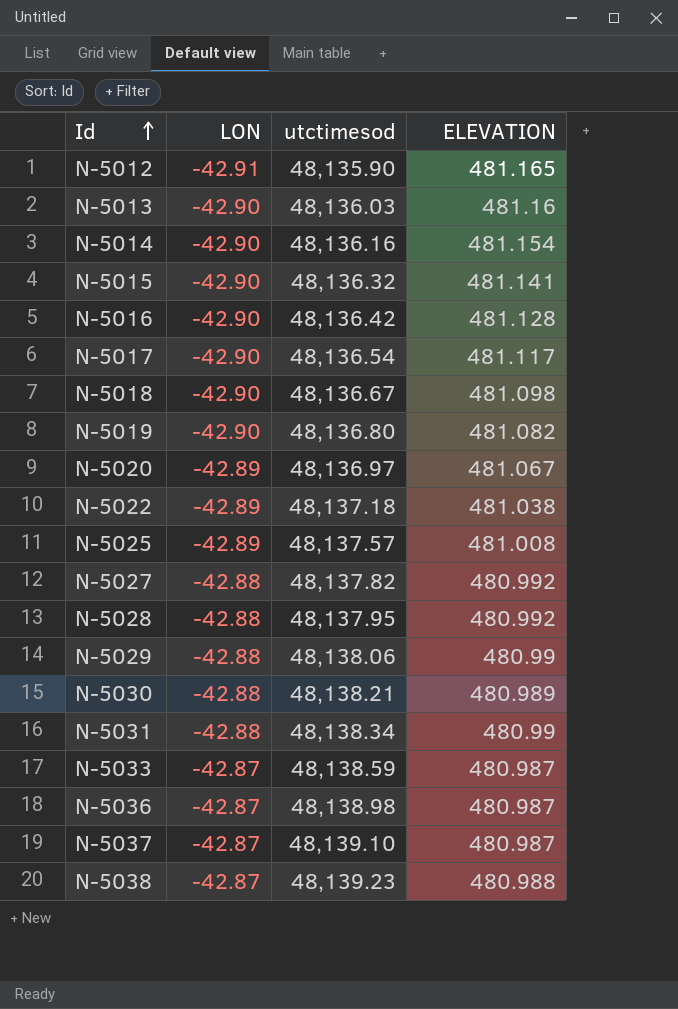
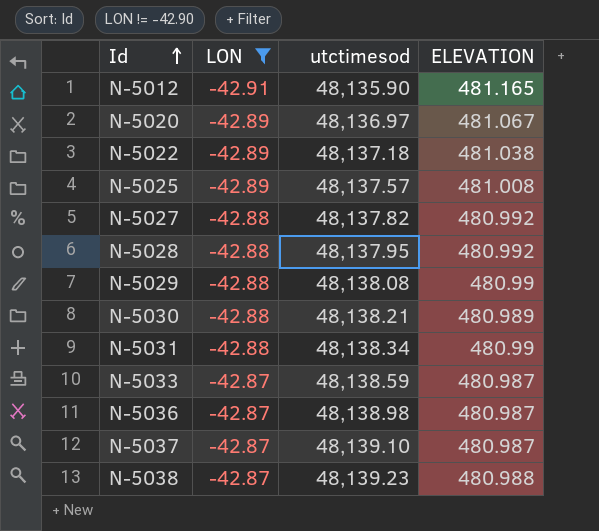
filter: none -> LON != -42.90
N-5029 | utctimesod: 48,138.06 -> 48,138.08

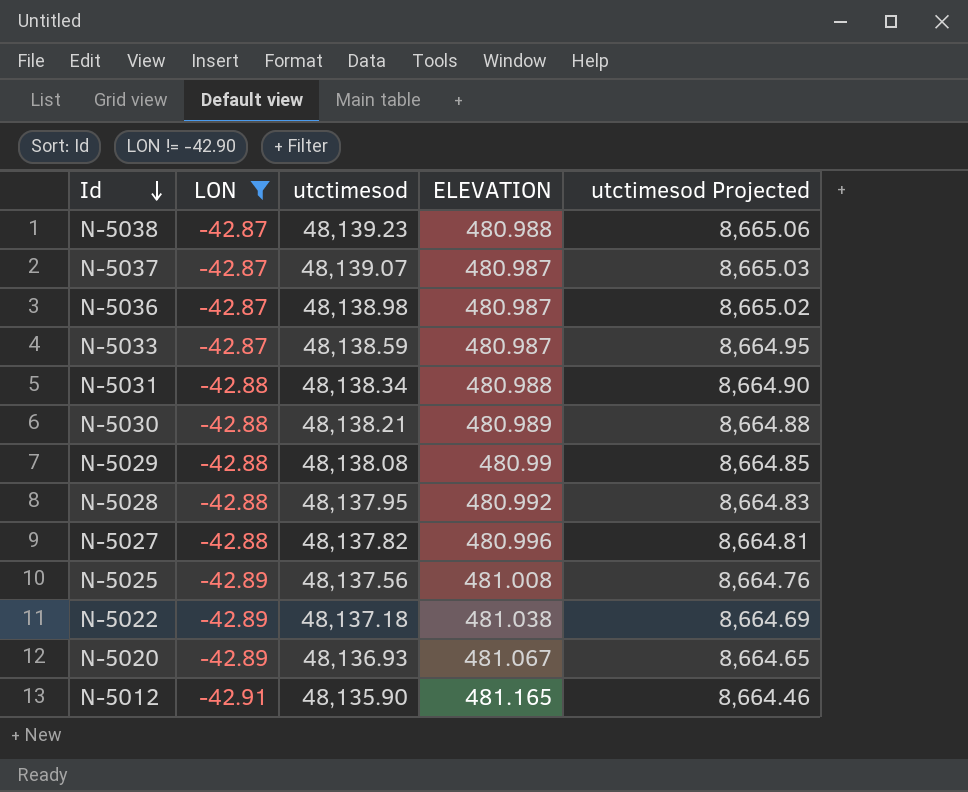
row order: Id ascending -> Id descending
column utctimesod Projected | formula: none -> [utctimesod] * 0.18
N-5037 | utctimesod: 48,139.10 -> 48,139.07
N-5031 | ELEVATION: 480.99 -> 480.988
N-5027 | ELEVATION: 480.992 -> 480.996
N-5025 | utctimesod: 48,137.57 -> 48,137.56
N-5020 | utctimesod: 48,136.97 -> 48,136.93

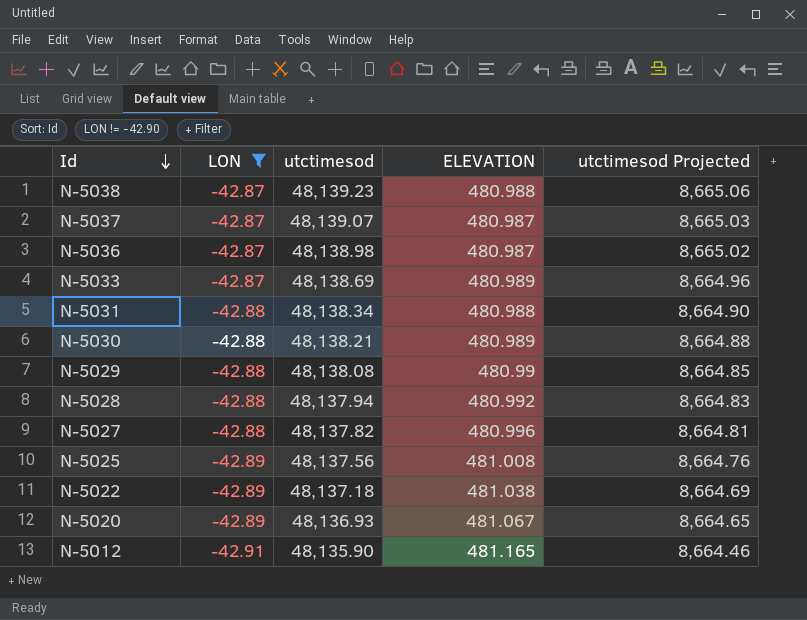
N-5033 | utctimesod: 48,138.59 -> 48,138.69
N-5033 | ELEVATION: 480.987 -> 480.989
N-5033 | utctimesod Projected: 8,664.95 -> 8,664.96
N-5028 | utctimesod: 48,137.95 -> 48,137.94

